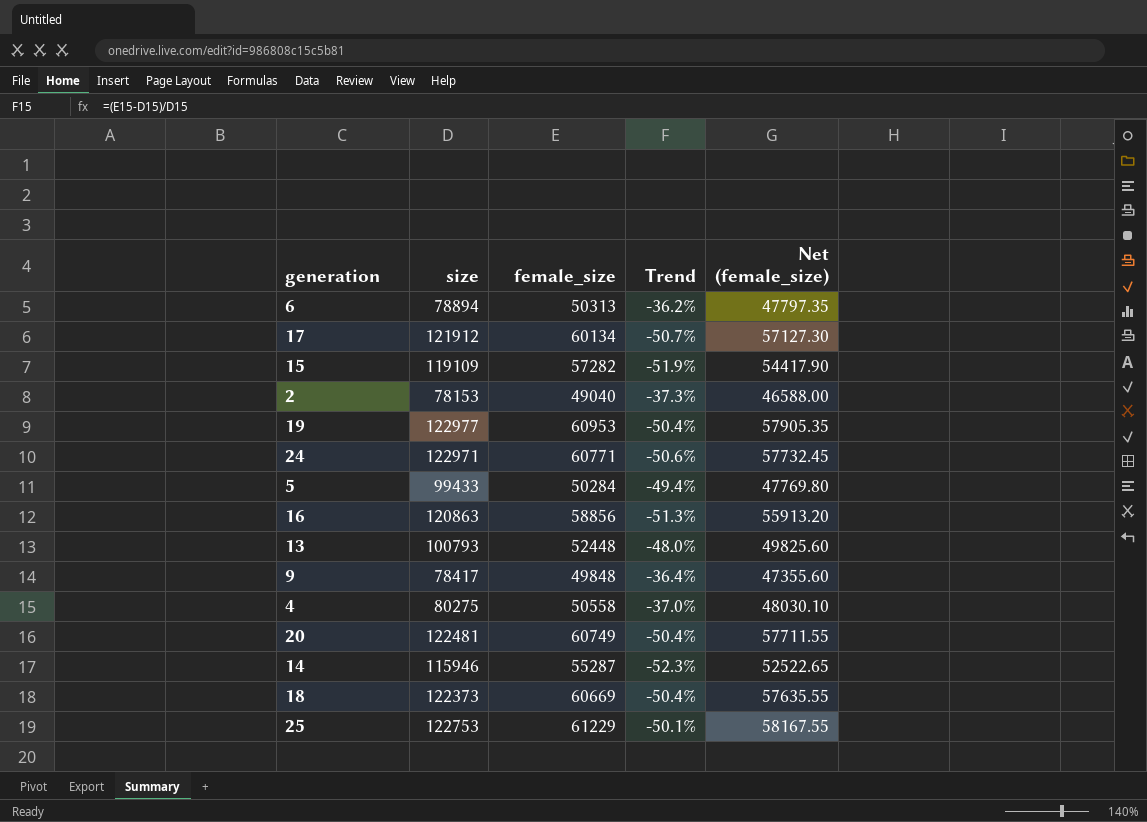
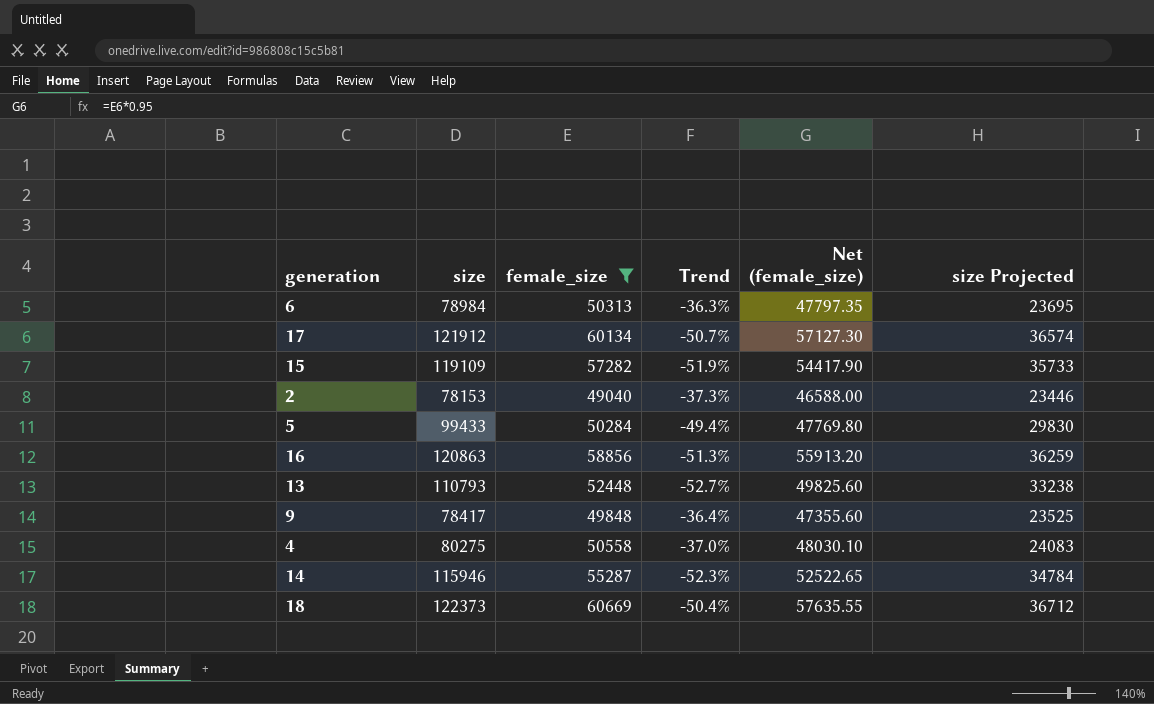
filter: none -> female_size <= 60669
column size Projected | formula: none -> [size] * 0.3
6 | size: 78894 -> 78984
6 | Trend: -36.2% -> -36.3%
13 | size: 100793 -> 110793
13 | Trend: -48.0% -> -52.7%

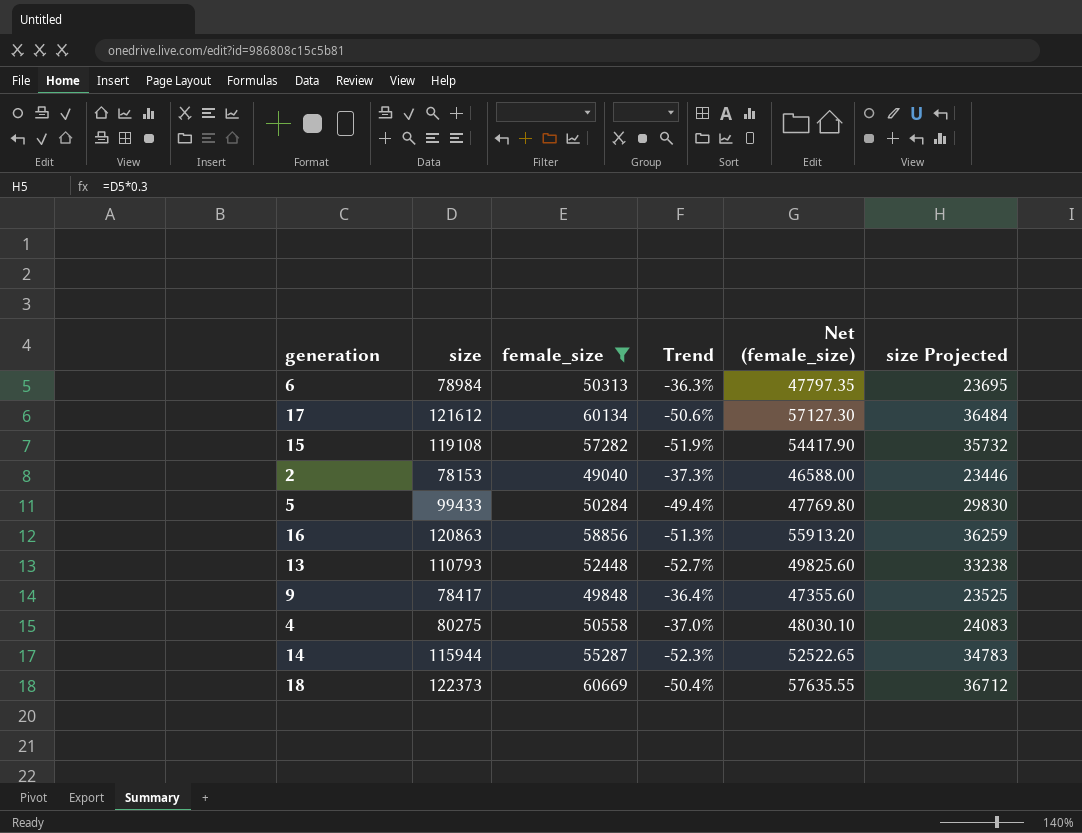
17 | size: 121912 -> 121612
17 | Trend: -50.7% -> -50.6%
17 | size Projected: 36574 -> 36484
15 | size: 119109 -> 119108
15 | size Projected: 35733 -> 35732
14 | size: 115946 -> 115944
14 | size Projected: 34784 -> 34783

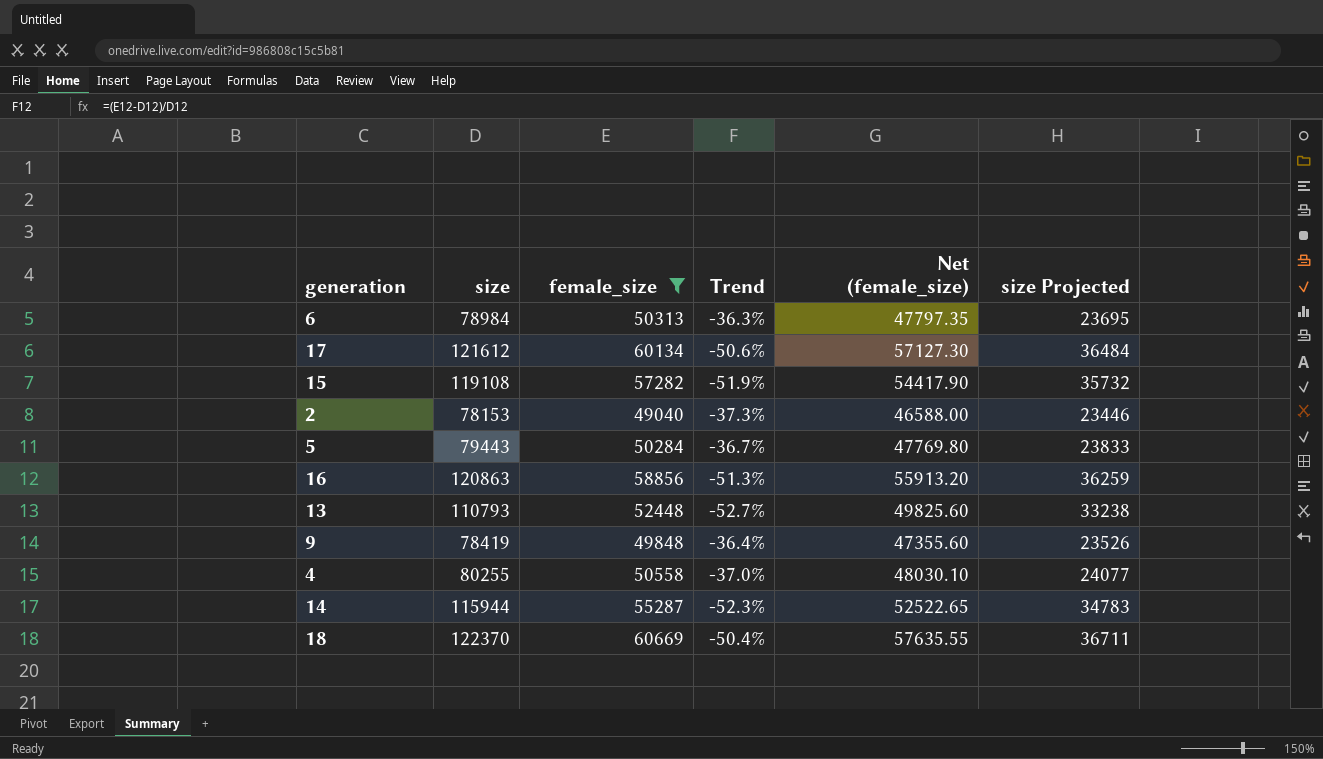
5 | size: 99433 -> 79443
5 | Trend: -49.4% -> -36.7%
5 | size Projected: 29830 -> 23833
9 | size: 78417 -> 78419
9 | size Projected: 23525 -> 23526
4 | size: 80275 -> 80255
4 | size Projected: 24083 -> 24077
18 | size: 122373 -> 122370
18 | size Projected: 36712 -> 36711

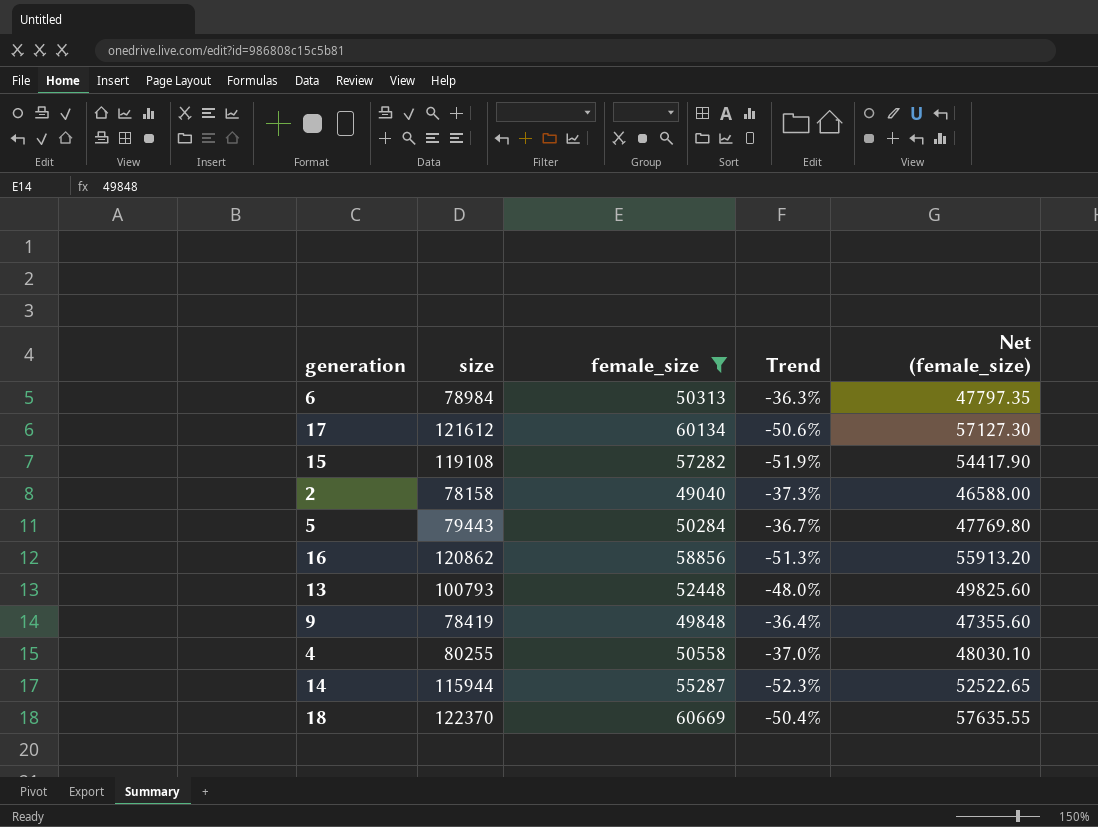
column size Projected | formula: [size] * 0.3 -> none
2 | size: 78153 -> 78158
16 | size: 120863 -> 120862
13 | size: 110793 -> 100793
13 | Trend: -52.7% -> -48.0%

